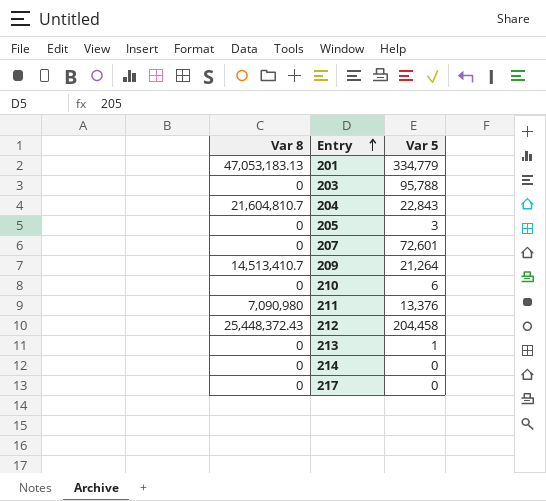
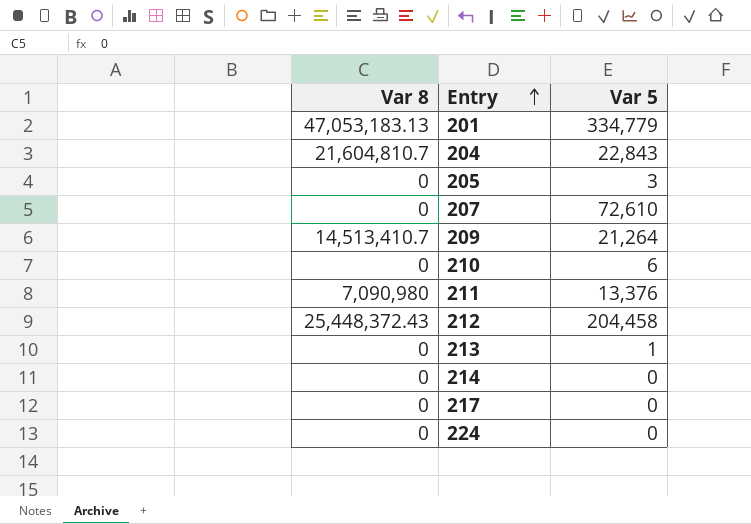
row 203: 0 | 95,788 -> none
207 | Var 5: 72,601 -> 72,610
row 224: none -> 0 | 0

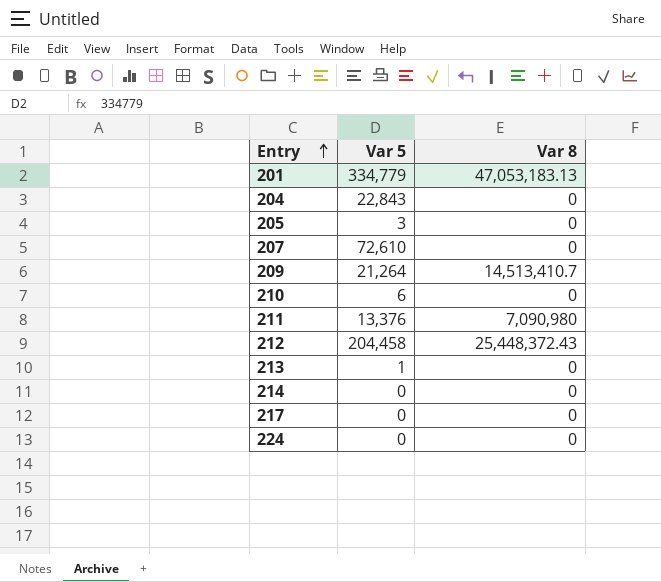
column Var 8 | position: 1 -> 3
204 | Var 8: 21,604,810.7 -> 0

